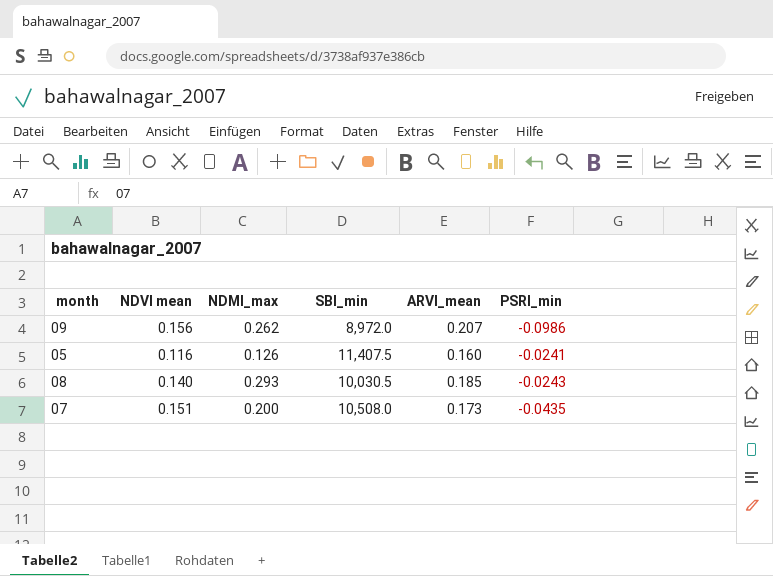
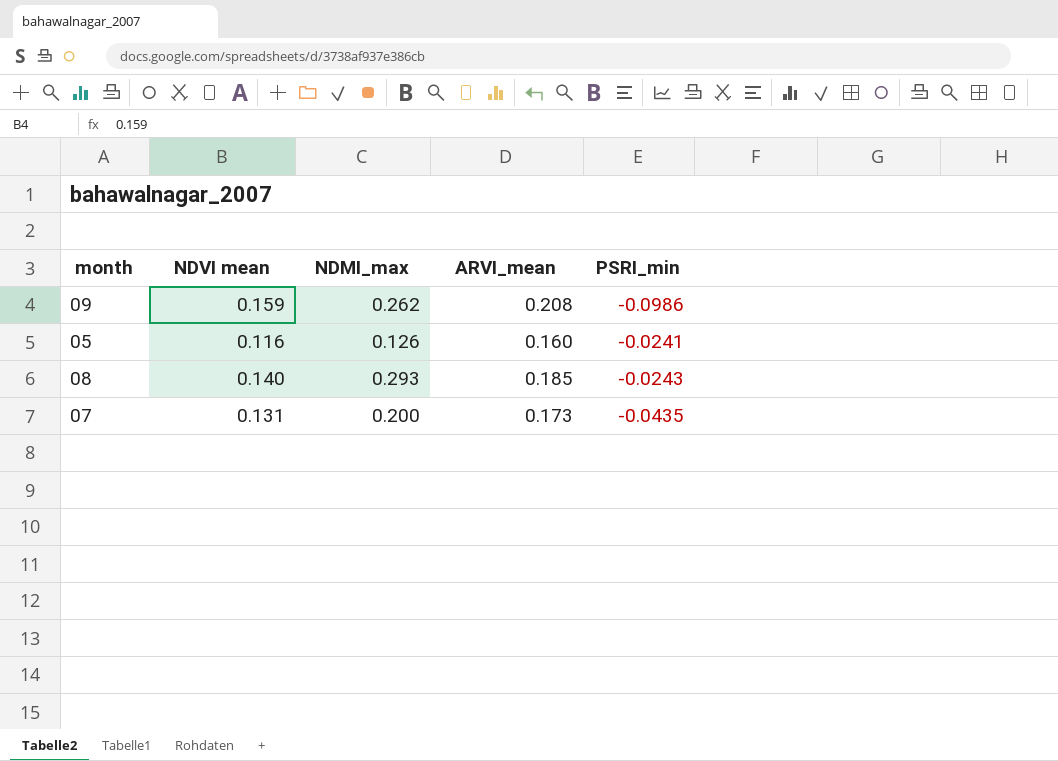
column SBI_min | position: 4 -> none
09 | NDVI mean: 0.156 -> 0.159
09 | ARVI_mean: 0.207 -> 0.208
07 | NDVI mean: 0.151 -> 0.131

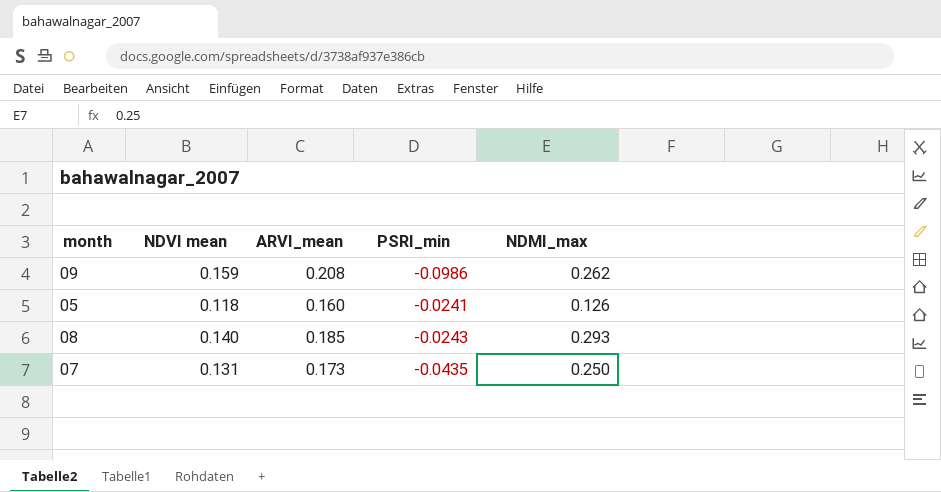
column NDMI_max | position: 3 -> 5
05 | NDVI mean: 0.116 -> 0.118
07 | NDMI_max: 0.200 -> 0.250

